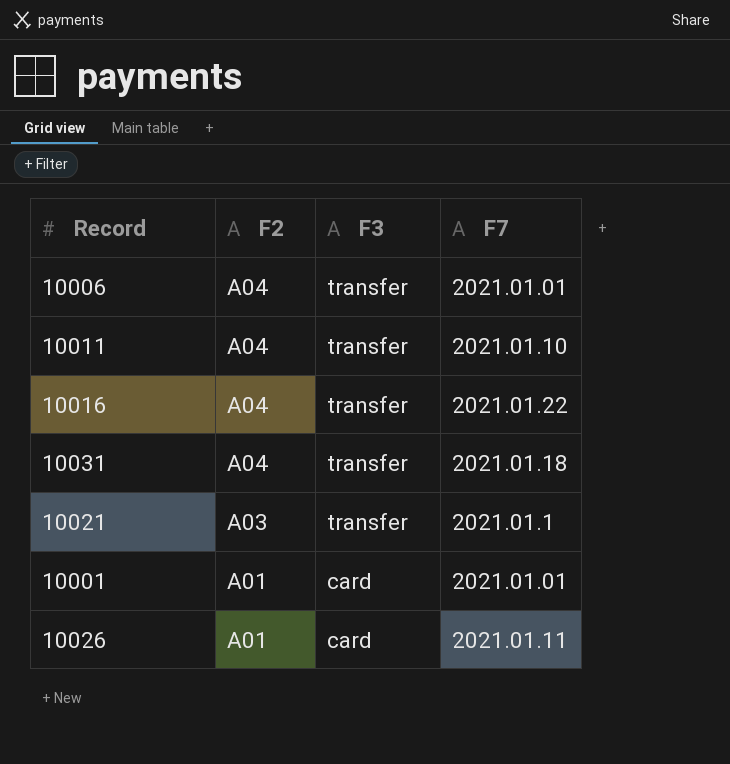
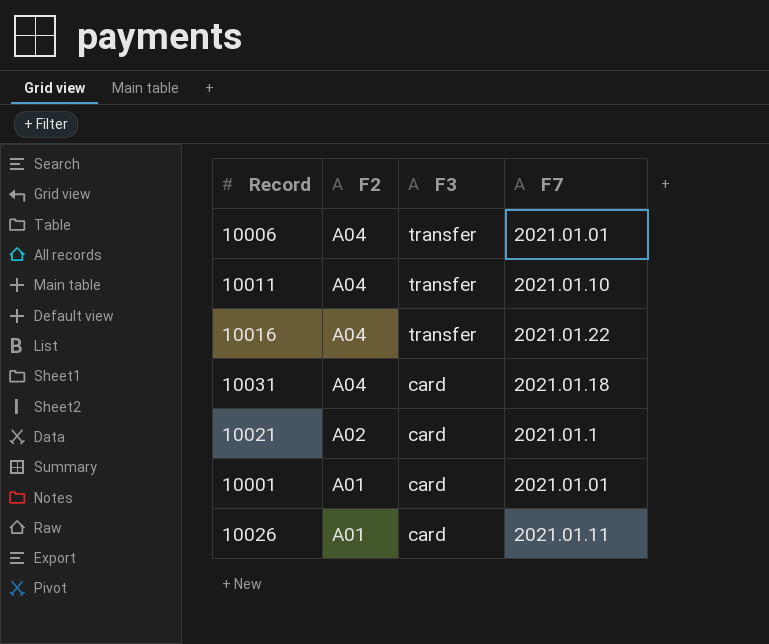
10031 | F3: transfer -> card
10021 | F2: A03 -> A02
10021 | F3: transfer -> card

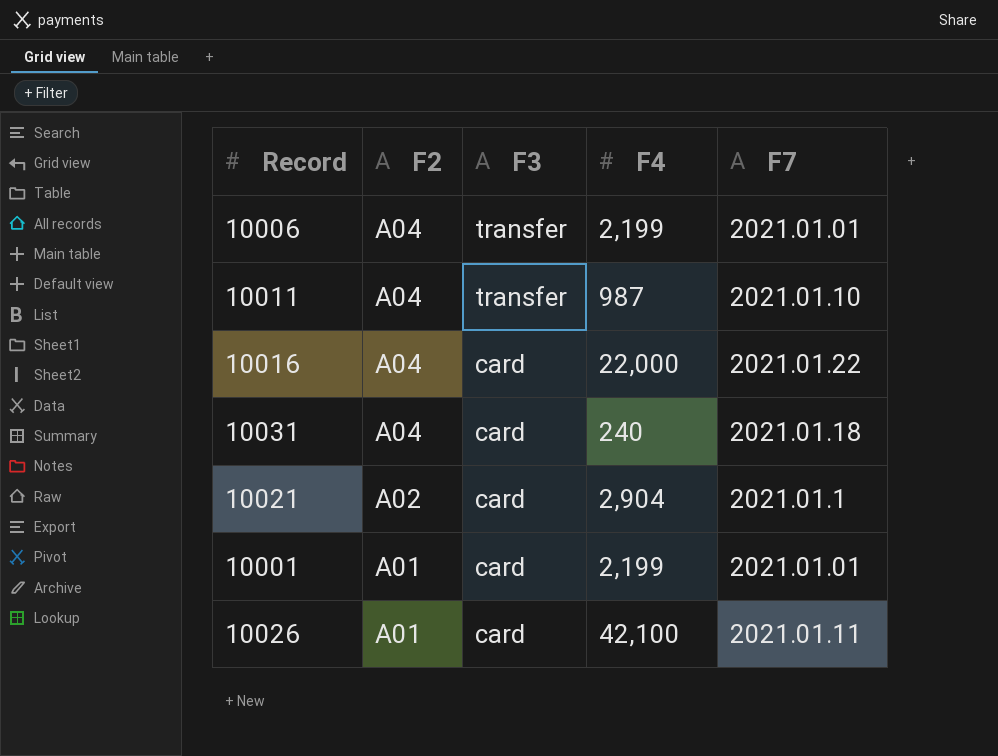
column F4 | position: none -> 4
10016 | F3: transfer -> card

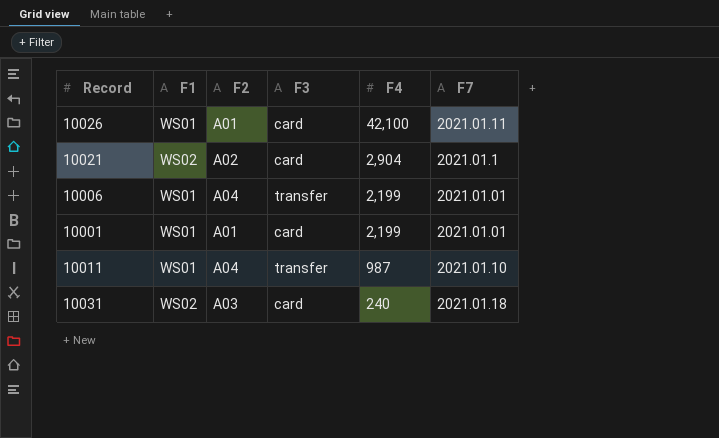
row order: F2 descending -> F4 descending
column F1 | position: none -> 2
row 10016: A04 | card | 22,000 | 2021.01.22 -> none
10031 | F2: A04 -> A03

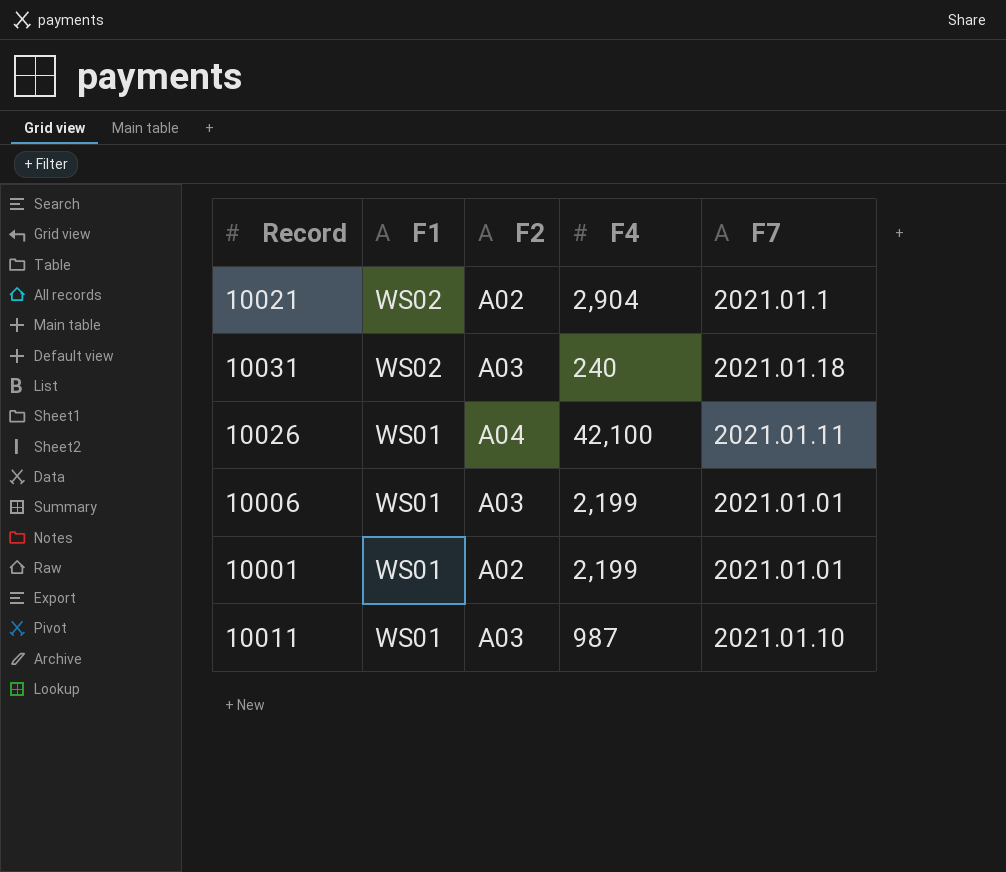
row order: F4 descending -> F1 descending
column F3 | position: 4 -> none
10026 | F2: A01 -> A04
10006 | F2: A04 -> A03
10001 | F2: A01 -> A02
10011 | F2: A04 -> A03

